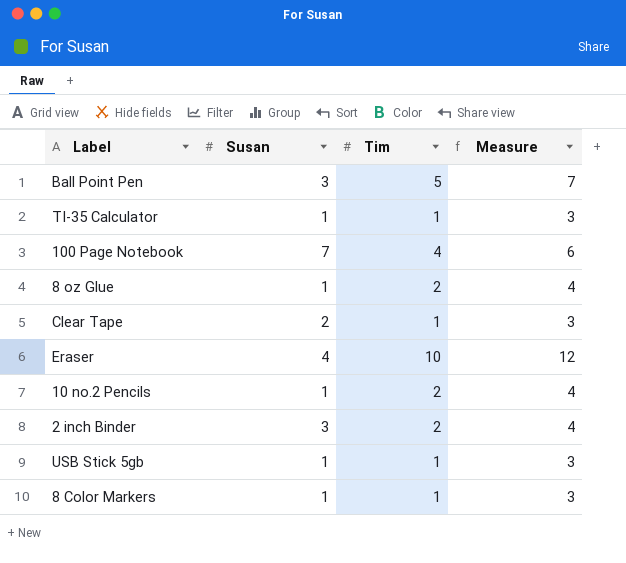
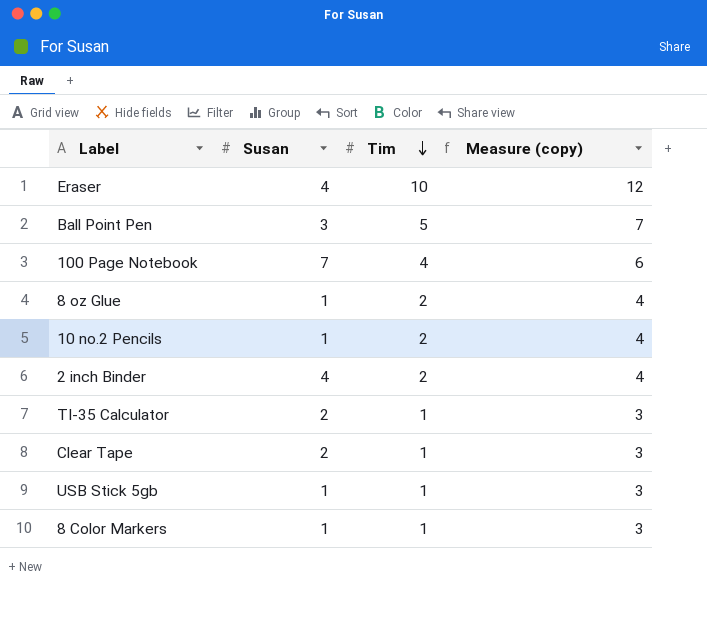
row order: none -> Tim descending
column name: Measure -> Measure (copy)
2 inch Binder | Susan: 3 -> 4
TI-35 Calculator | Susan: 1 -> 2

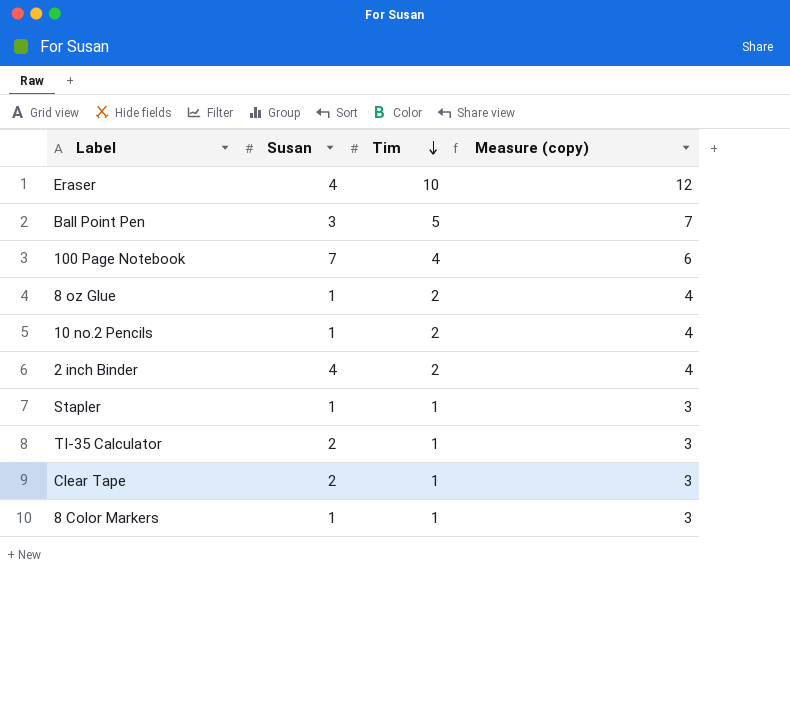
row USB Stick 5gb: 1 | 1 | 3 -> none
row Stapler: none -> 1 | 1 | 3

